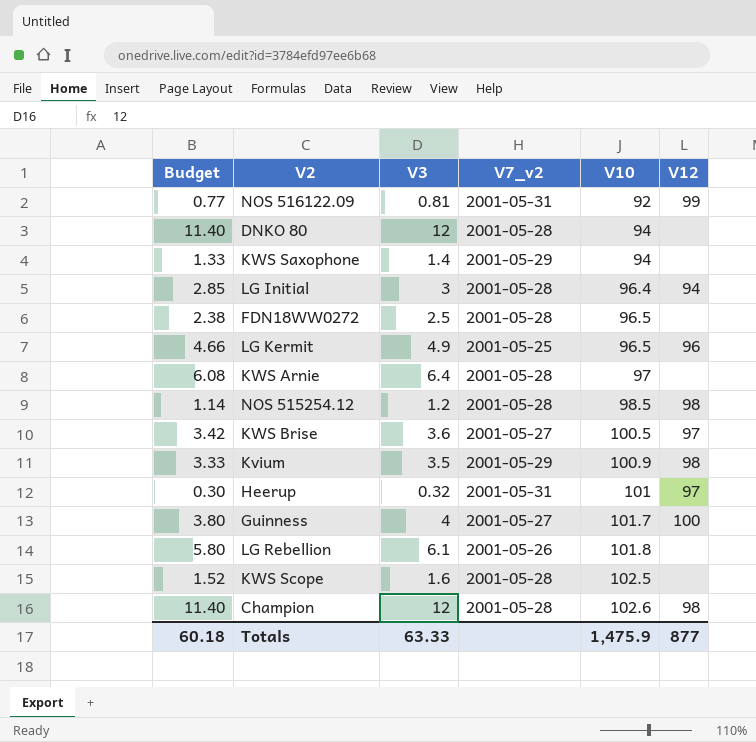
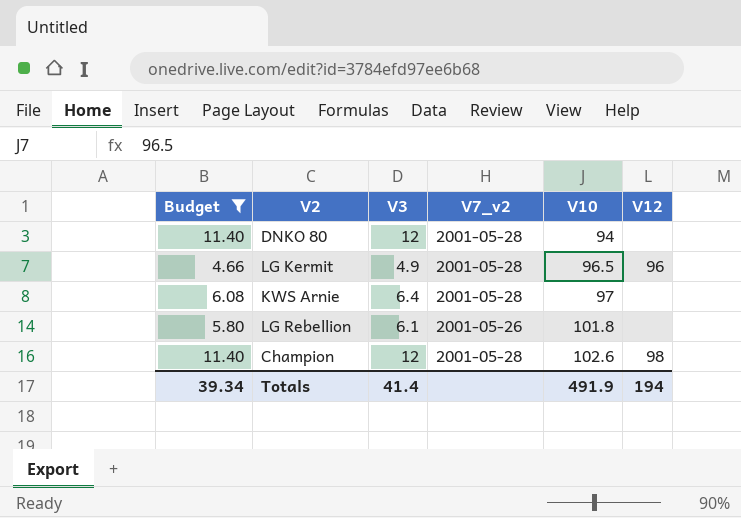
filter: none -> Budget >= 4.66
LG Kermit | V7_v2: 2001-05-25 -> 2001-05-28
Totals | Budget: 60.18 -> 39.34
Totals | V3: 63.33 -> 41.4
Totals | V10: 1,475.9 -> 491.9
Totals | V12: 877 -> 194

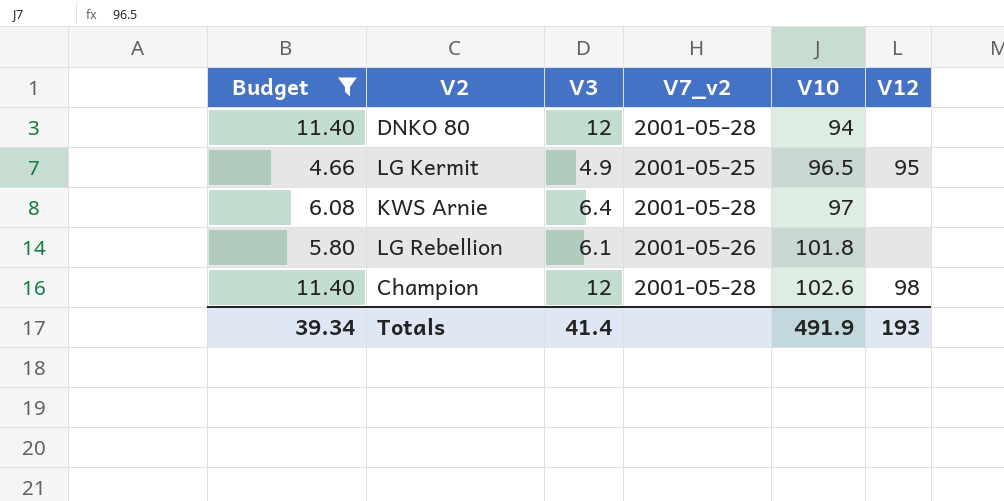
LG Kermit | V7_v2: 2001-05-28 -> 2001-05-25
LG Kermit | V12: 96 -> 95
Totals | V12: 194 -> 193

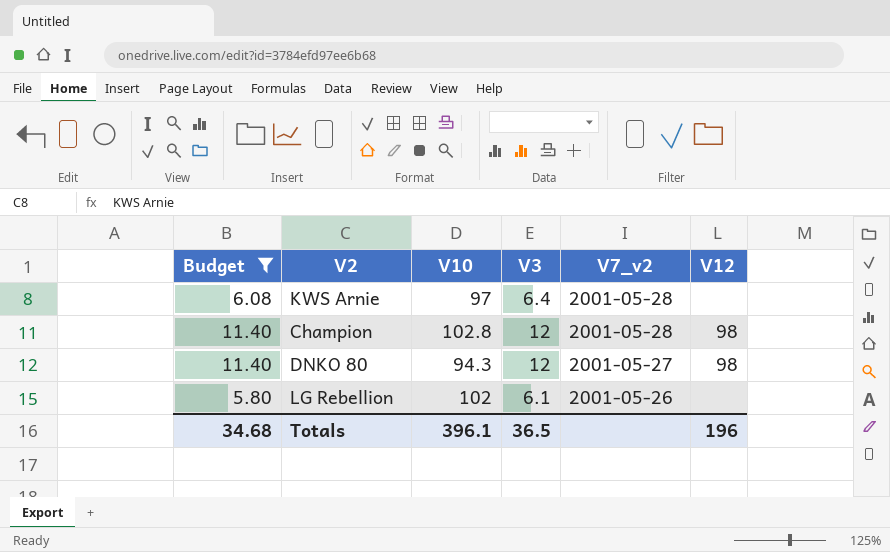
row order: V10 ascending -> V7_v2 descending
column V10 | position: 5 -> 3
row LG Kermit: 4.66 | 4.9 | 2001-05-25 | 96.5 | 95 -> none
Champion | V10: 102.6 -> 102.8
DNKO 80 | V10: 94 -> 94.3
DNKO 80 | V7_v2: 2001-05-28 -> 2001-05-27
DNKO 80 | V12: none -> 98
LG Rebellion | V10: 101.8 -> 102
Totals | Budget: 39.34 -> 34.68
Totals | V10: 491.9 -> 396.1
Totals | V3: 41.4 -> 36.5
Totals | V12: 193 -> 196

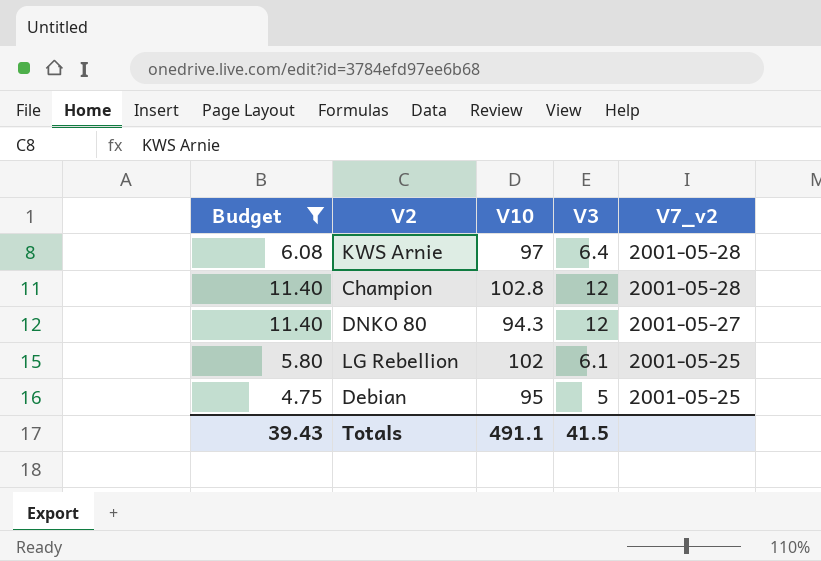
column V12 | position: 6 -> none
LG Rebellion | V7_v2: 2001-05-26 -> 2001-05-25
row Debian: none -> 4.75 | 95 | 5 | 2001-05-25
Totals | Budget: 34.68 -> 39.43
Totals | V10: 396.1 -> 491.1
Totals | V3: 36.5 -> 41.5

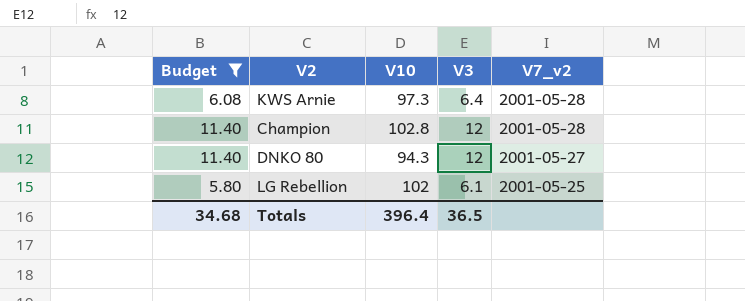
row Debian: 4.75 | 95 | 5 | 2001-05-25 -> none
KWS Arnie | V10: 97 -> 97.3
Totals | Budget: 39.43 -> 34.68
Totals | V10: 491.1 -> 396.4
Totals | V3: 41.5 -> 36.5

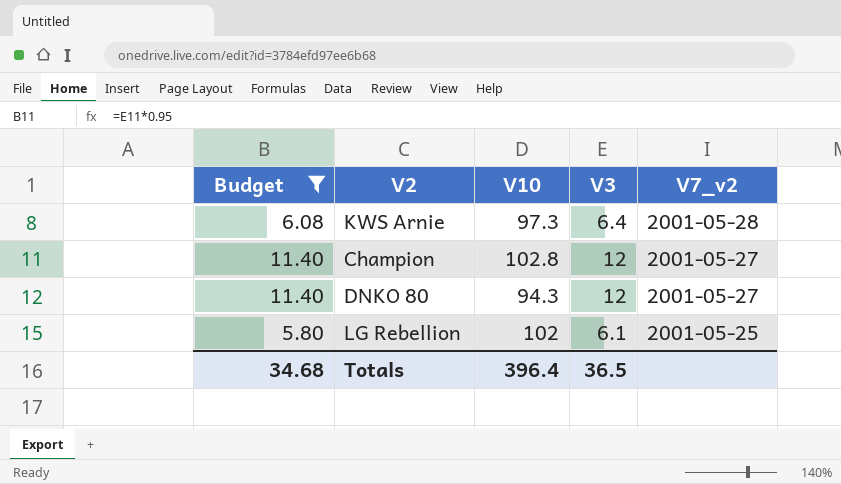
Champion | V7_v2: 2001-05-28 -> 2001-05-27

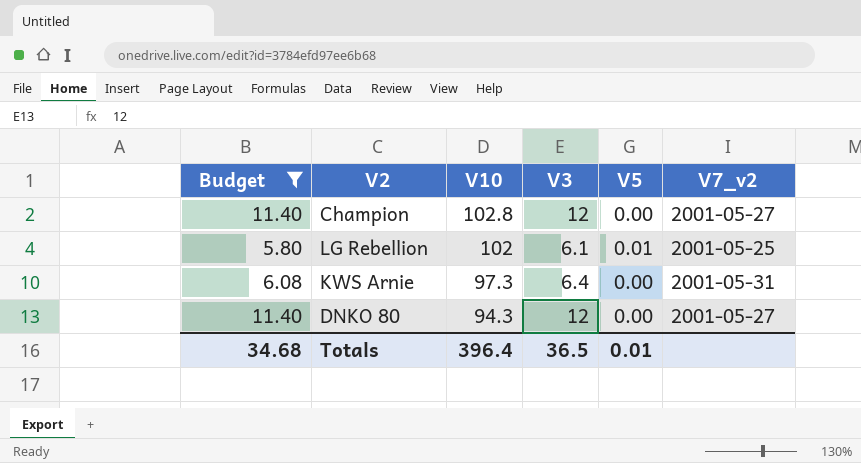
row order: V7_v2 descending -> V10 descending
column V5 | position: none -> 5
KWS Arnie | V7_v2: 2001-05-28 -> 2001-05-31

